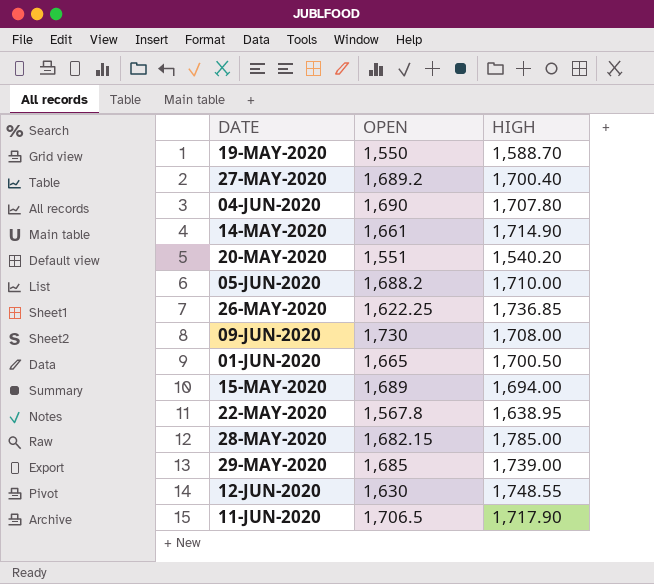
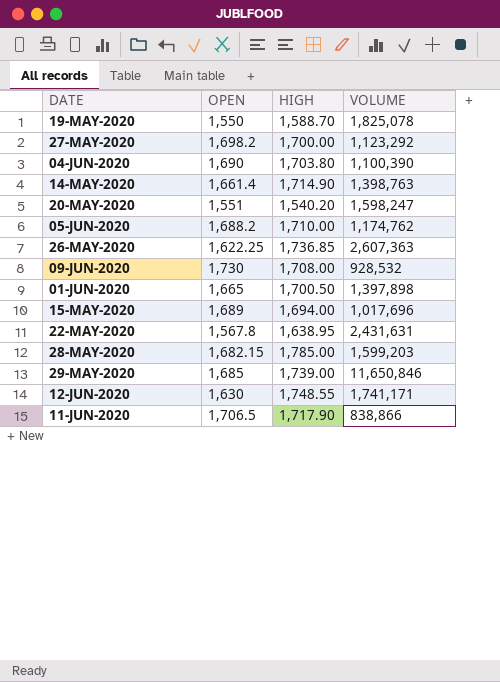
column VOLUME | position: none -> 4
27-MAY-2020 | OPEN: 1,689.2 -> 1,698.2
27-MAY-2020 | HIGH: 1,700.40 -> 1,700.00
04-JUN-2020 | HIGH: 1,707.80 -> 1,703.80
14-MAY-2020 | OPEN: 1,661 -> 1,661.4

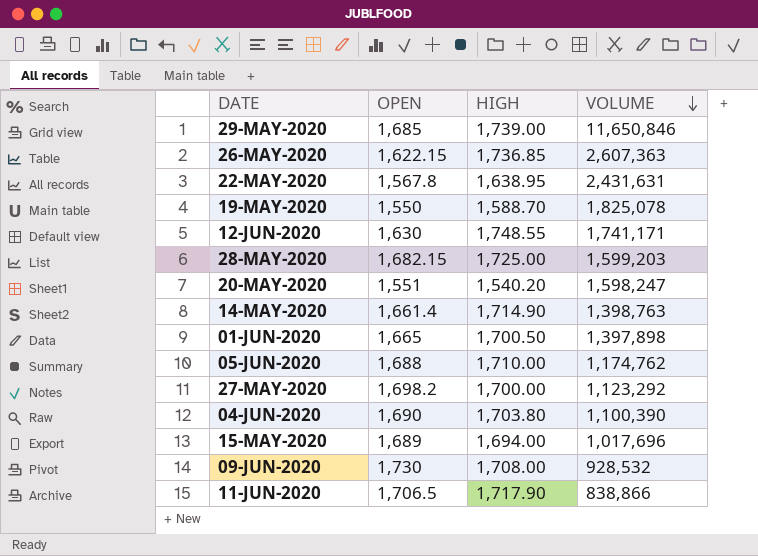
row order: none -> VOLUME descending
26-MAY-2020 | OPEN: 1,622.25 -> 1,622.15
28-MAY-2020 | HIGH: 1,785.00 -> 1,725.00
05-JUN-2020 | OPEN: 1,688.2 -> 1,688

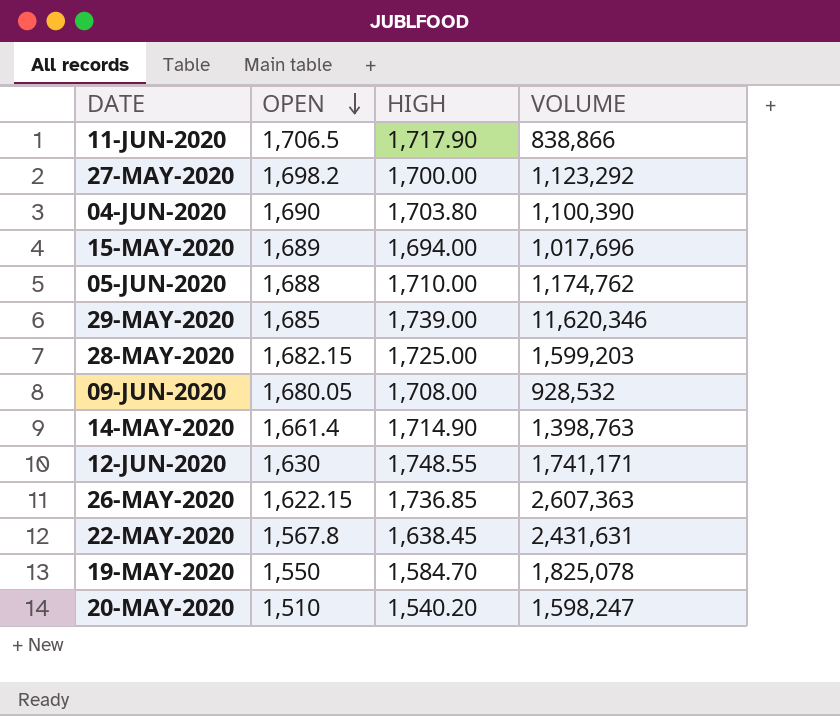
row order: VOLUME descending -> OPEN descending
row 01-JUN-2020: 1,665 | 1,700.50 | 1,397,898 -> none
29-MAY-2020 | VOLUME: 11,650,846 -> 11,620,346
09-JUN-2020 | OPEN: 1,730 -> 1,680.05
22-MAY-2020 | HIGH: 1,638.95 -> 1,638.45
19-MAY-2020 | HIGH: 1,588.70 -> 1,584.70
20-MAY-2020 | OPEN: 1,551 -> 1,510

